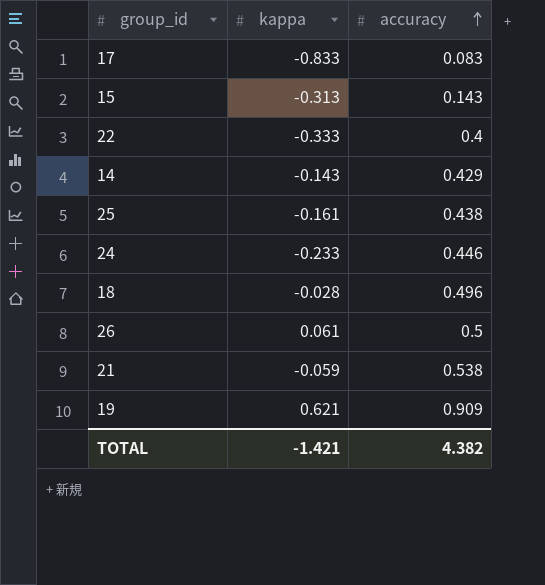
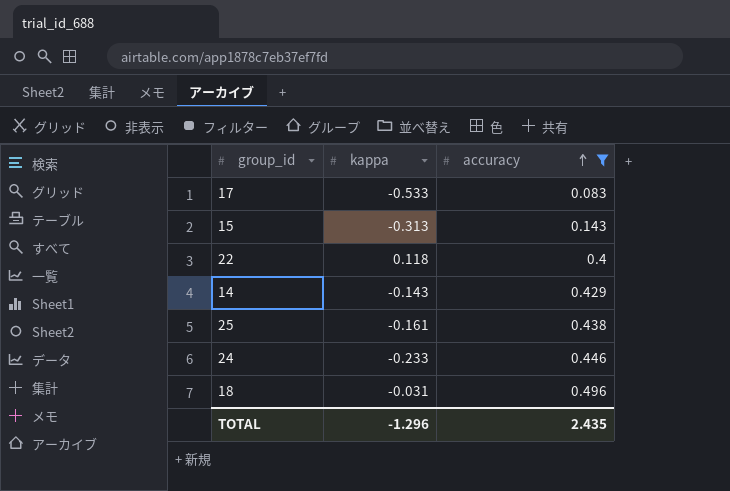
filter: none -> accuracy <= 0.496
17 | kappa: -0.833 -> -0.533
22 | kappa: -0.333 -> 0.118
18 | kappa: -0.028 -> -0.031
TOTAL | kappa: -1.421 -> -1.296
TOTAL | accuracy: 4.382 -> 2.435

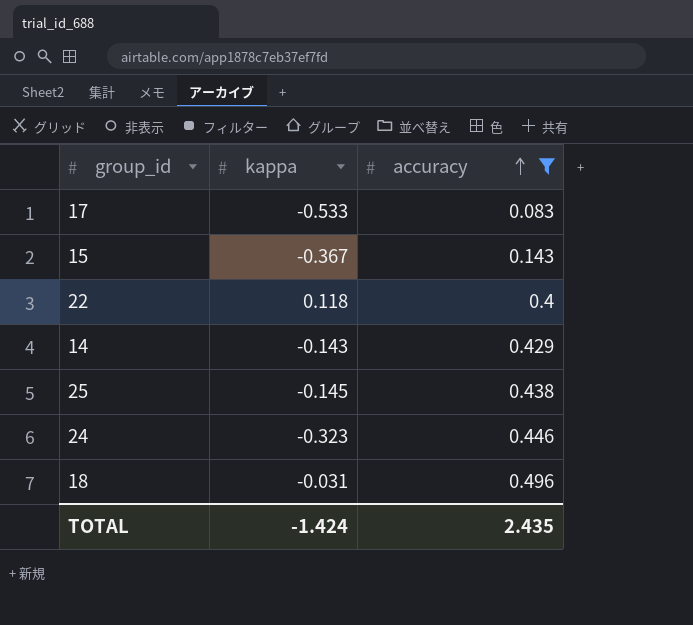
15 | kappa: -0.313 -> -0.367
25 | kappa: -0.161 -> -0.145
24 | kappa: -0.233 -> -0.323
TOTAL | kappa: -1.296 -> -1.424

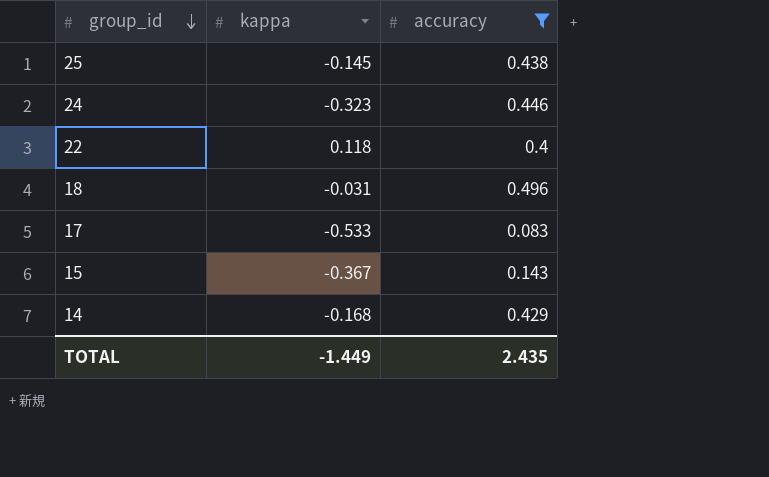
row order: accuracy ascending -> group_id descending
14 | kappa: -0.143 -> -0.168
TOTAL | kappa: -1.424 -> -1.449

